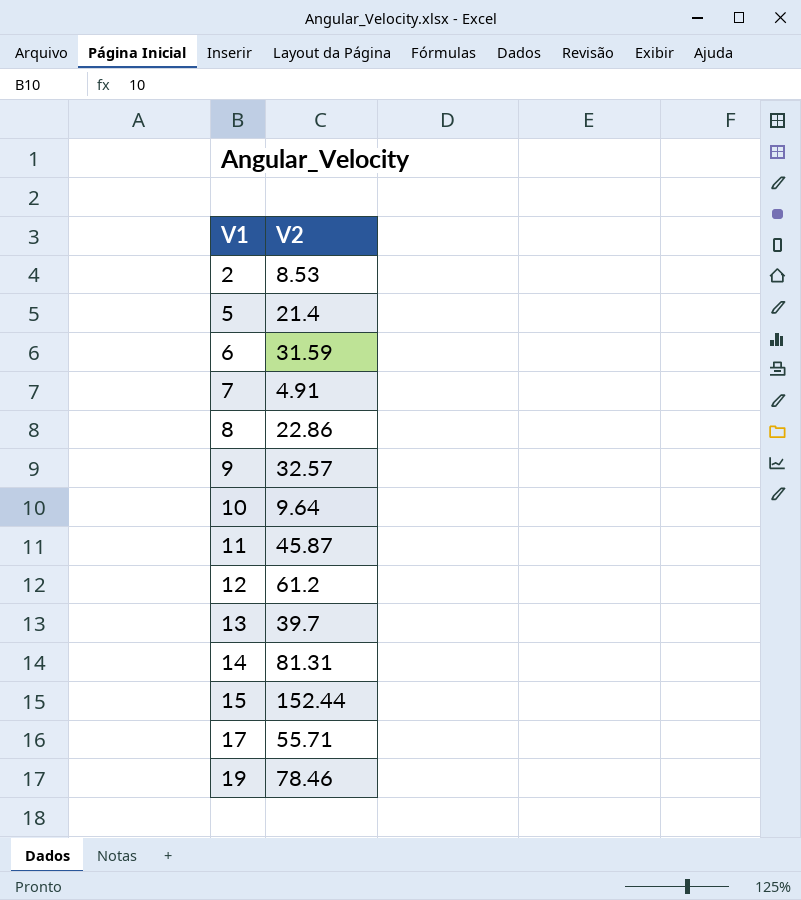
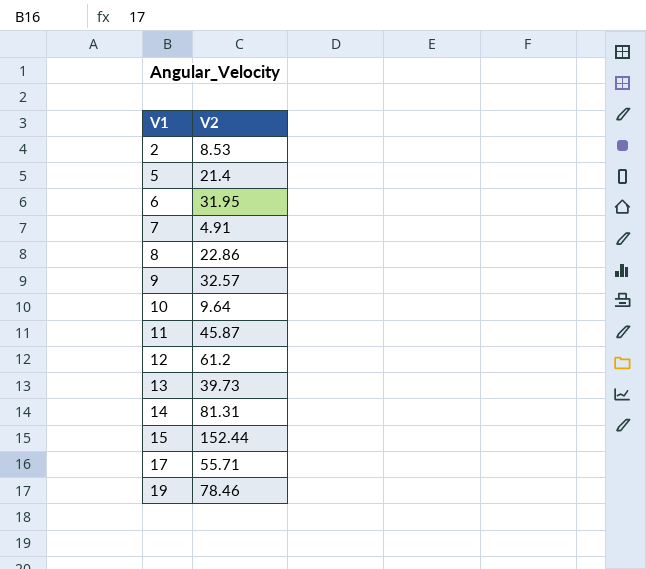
6 | V2: 31.59 -> 31.95
13 | V2: 39.7 -> 39.73

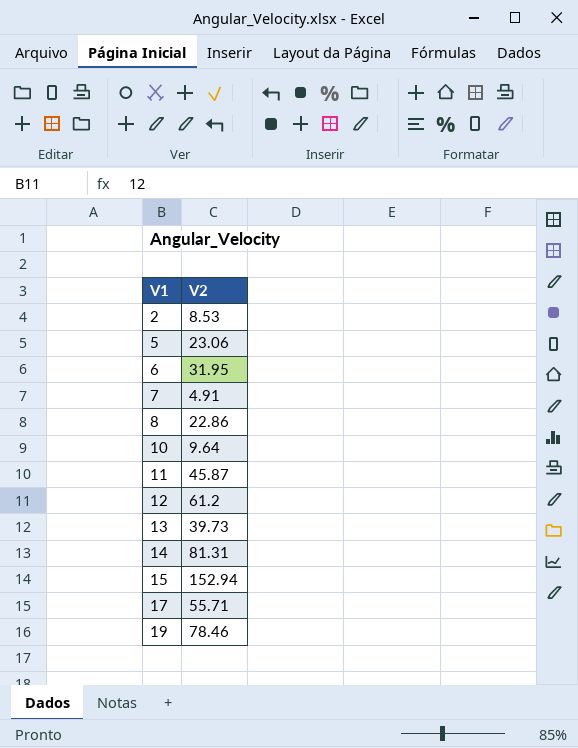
row 9: 32.57 -> none
5 | V2: 21.4 -> 23.06
15 | V2: 152.44 -> 152.94

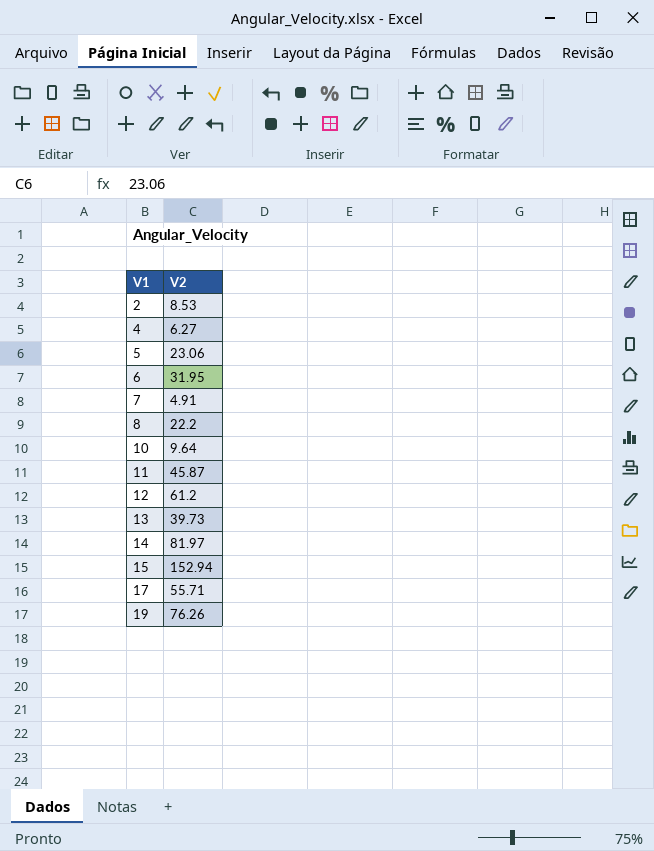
row 4: none -> 6.27
8 | V2: 22.86 -> 22.2
14 | V2: 81.31 -> 81.97
19 | V2: 78.46 -> 76.26

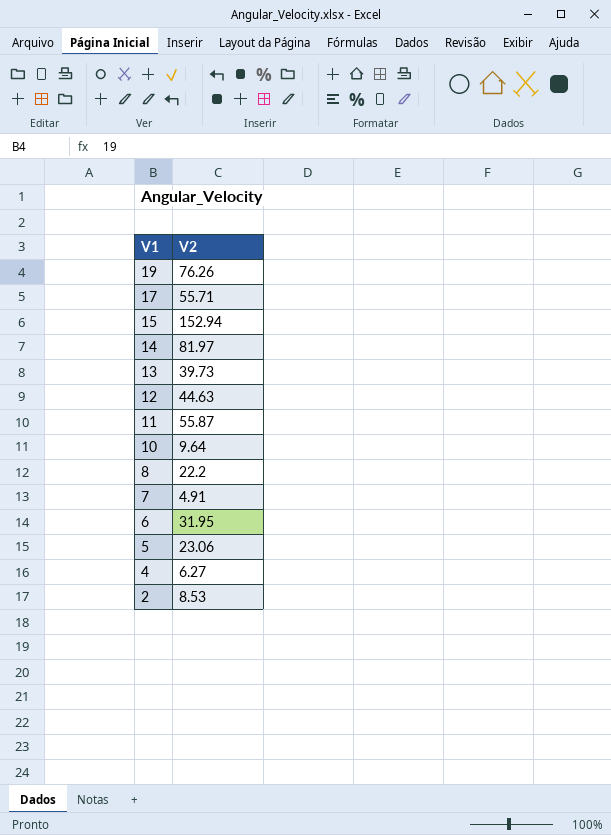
row order: V1 ascending -> V1 descending
12 | V2: 61.2 -> 44.63
11 | V2: 45.87 -> 55.87

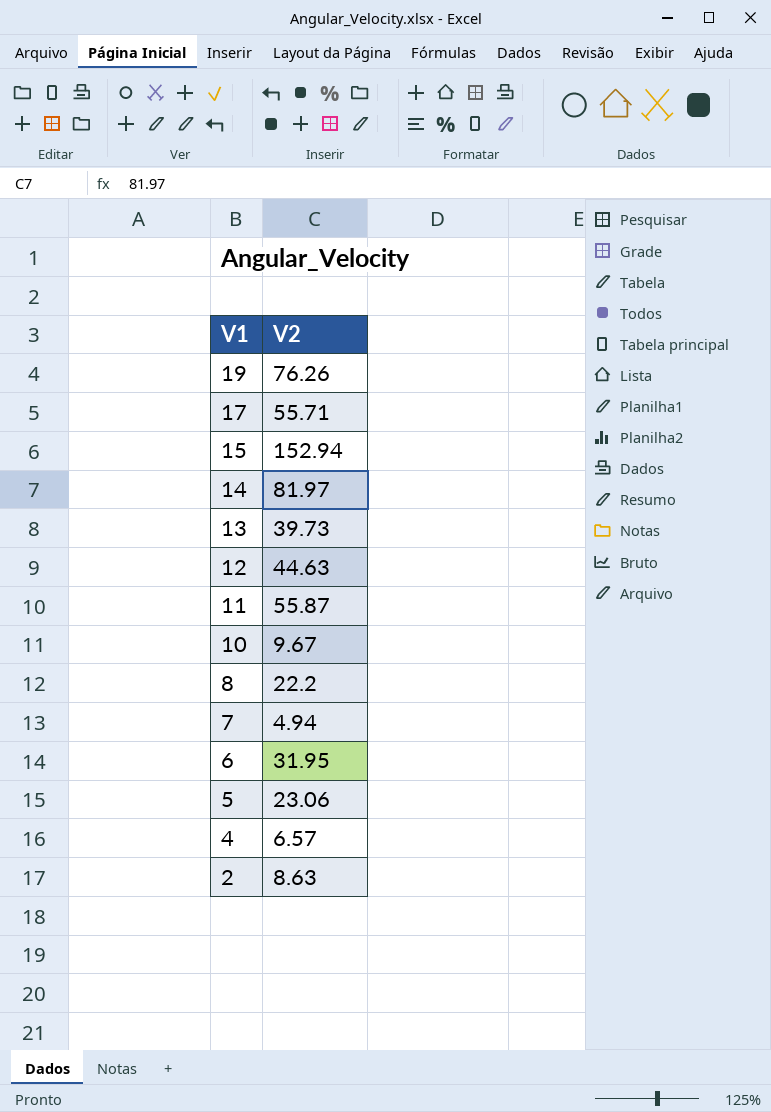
10 | V2: 9.64 -> 9.67
7 | V2: 4.91 -> 4.94
4 | V2: 6.27 -> 6.57
2 | V2: 8.53 -> 8.63

